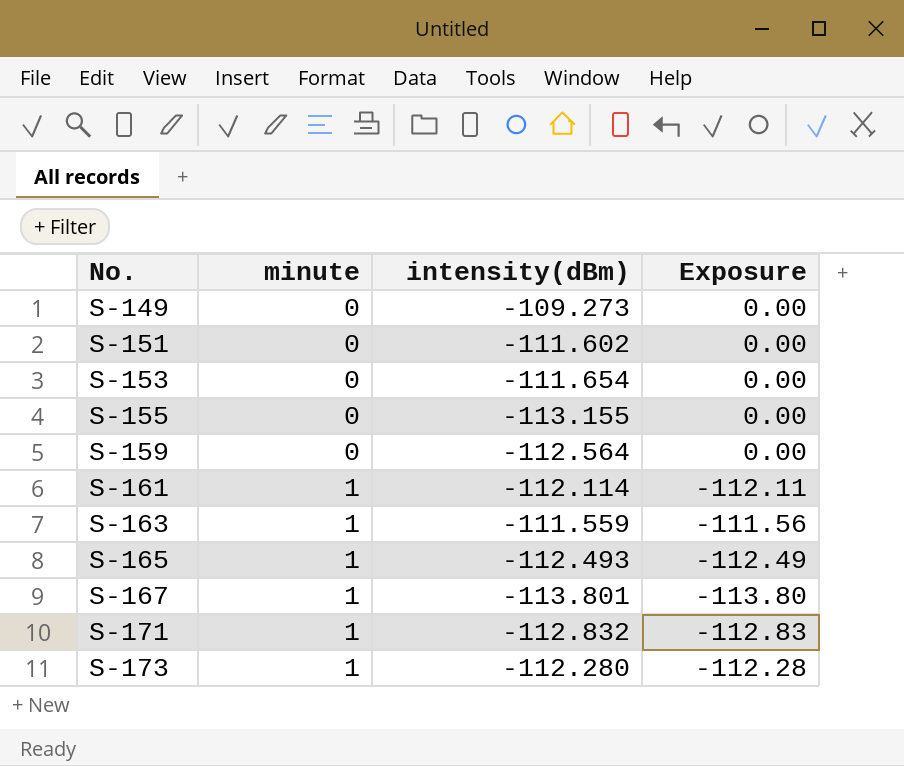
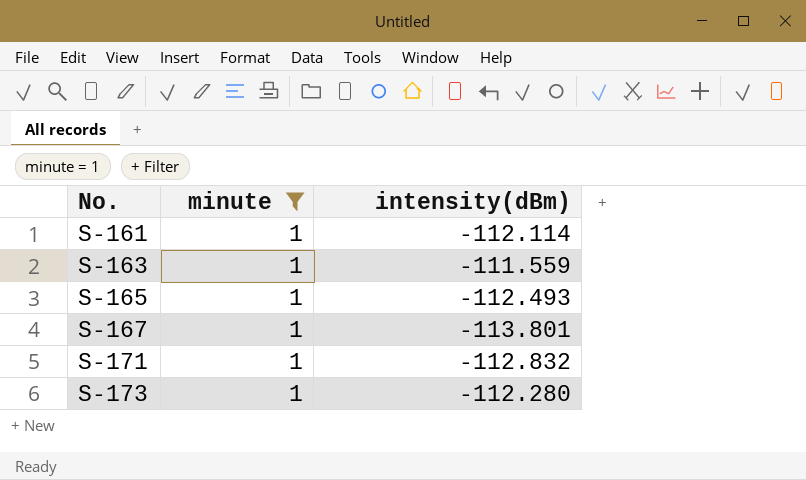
filter: none -> minute = 1
column Exposure | formula: [minute] * [intensity(dBm)] -> none

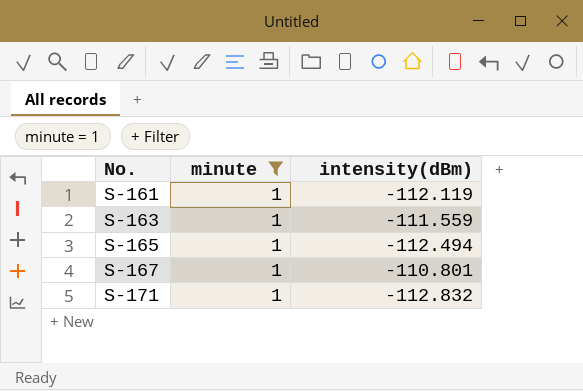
row S-173: 1 | -112.280 -> none
S-161 | intensity(dBm): -112.114 -> -112.119
S-165 | intensity(dBm): -112.493 -> -112.494
S-167 | intensity(dBm): -113.801 -> -110.801

